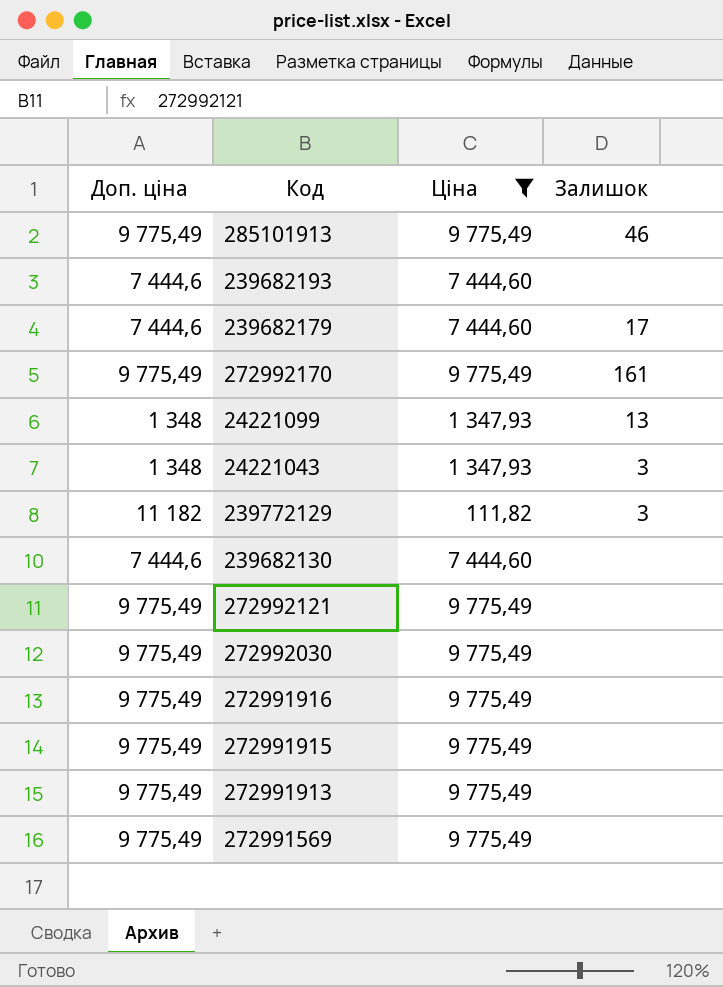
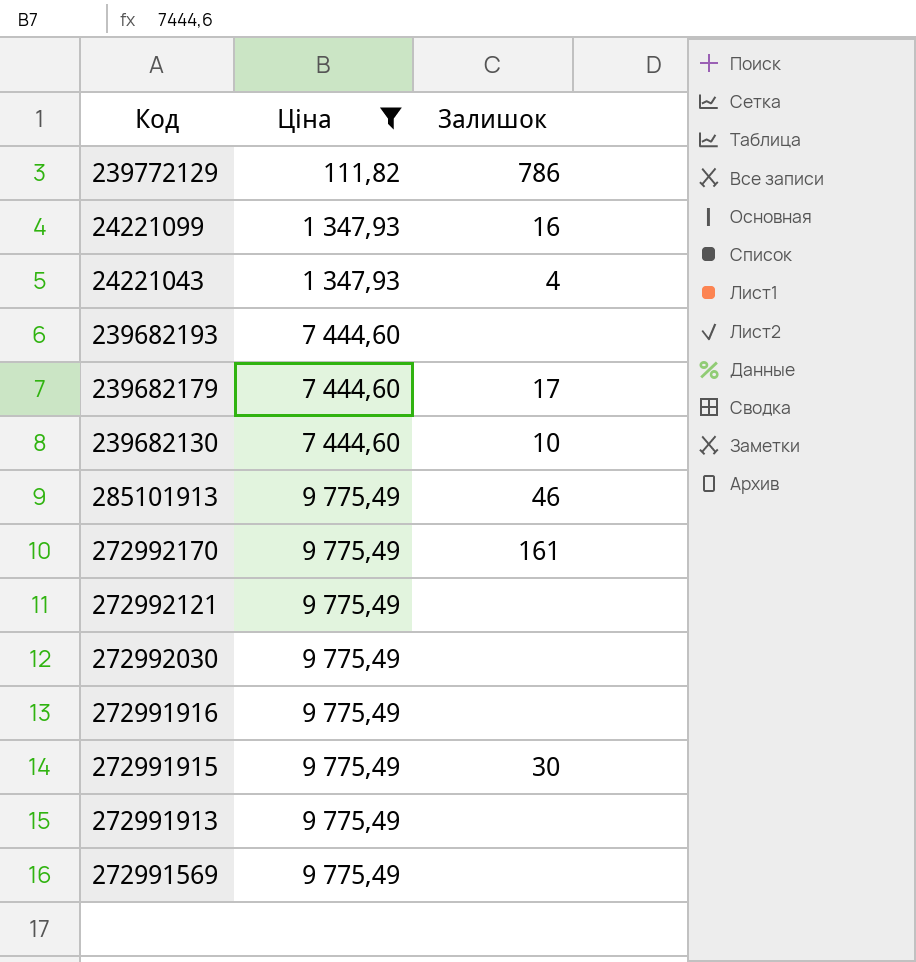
row order: none -> Ціна ascending
column Доп. ціна | position: 1 -> none
239772129 | Залишок: 3 -> 786
24221099 | Залишок: 13 -> 16
24221043 | Залишок: 3 -> 4
239682130 | Залишок: none -> 10
272991915 | Залишок: none -> 30

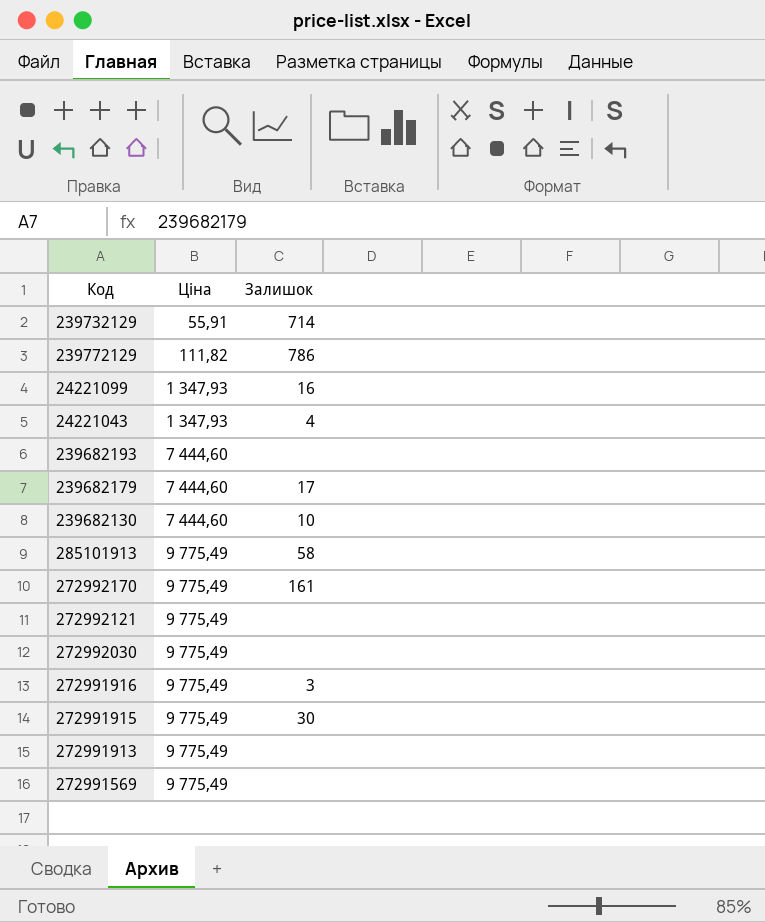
filter: Ціна != 55,91 -> none
285101913 | Залишок: 46 -> 58
272991916 | Залишок: none -> 3

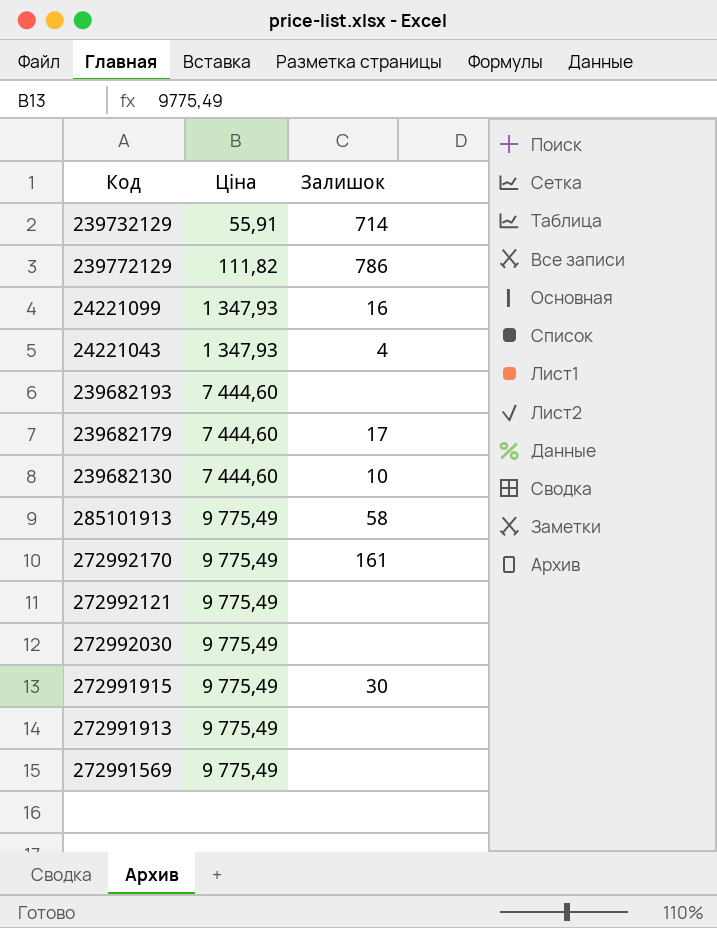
row 272991916: 9 775,49 | 3 -> none

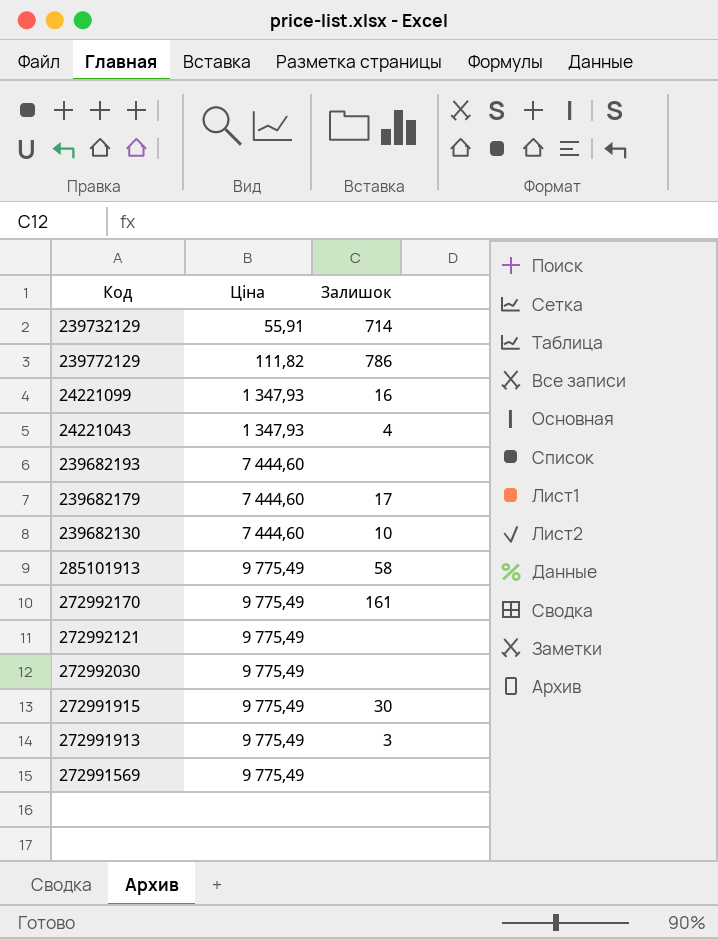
272991913 | Залишок: none -> 3

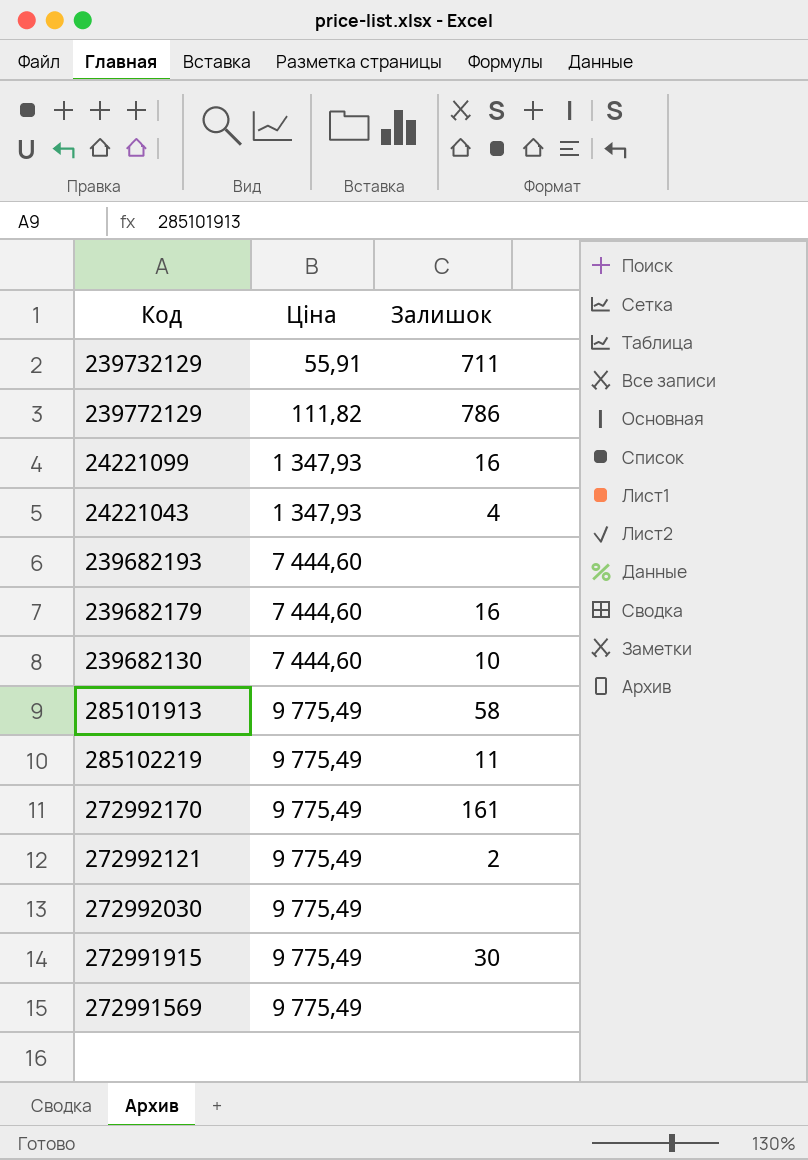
row 272991913: 9 775,49 | 3 -> none
239732129 | Залишок: 714 -> 711
239682179 | Залишок: 17 -> 16
row 285102219: none -> 9 775,49 | 11
272992121 | Залишок: none -> 2

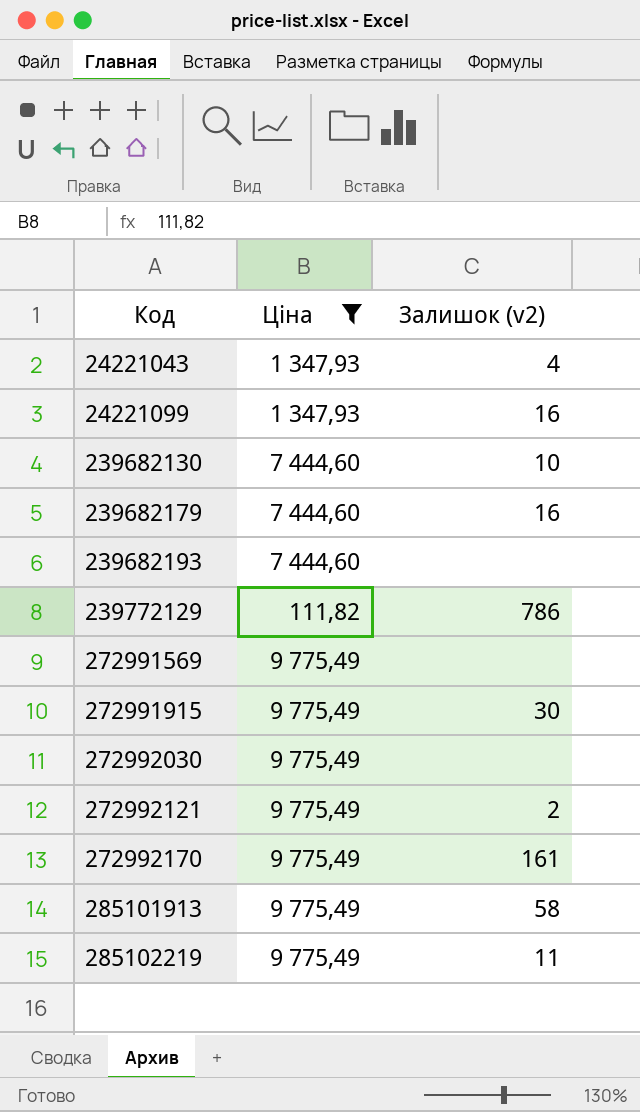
filter: none -> Ціна != 55,91
row order: Ціна ascending -> Код ascending
column name: Залишок -> Залишок (v2)

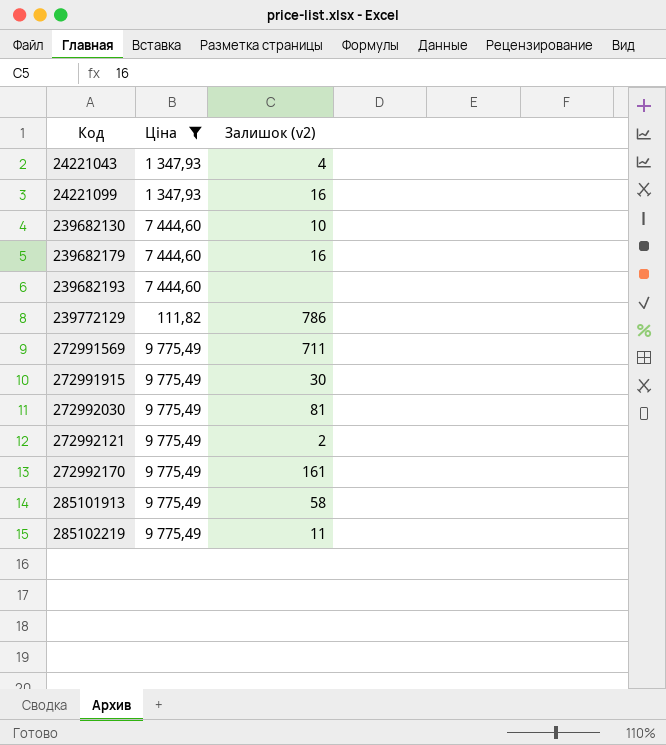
272991569 | Залишок (v2): none -> 711
272992030 | Залишок (v2): none -> 81

